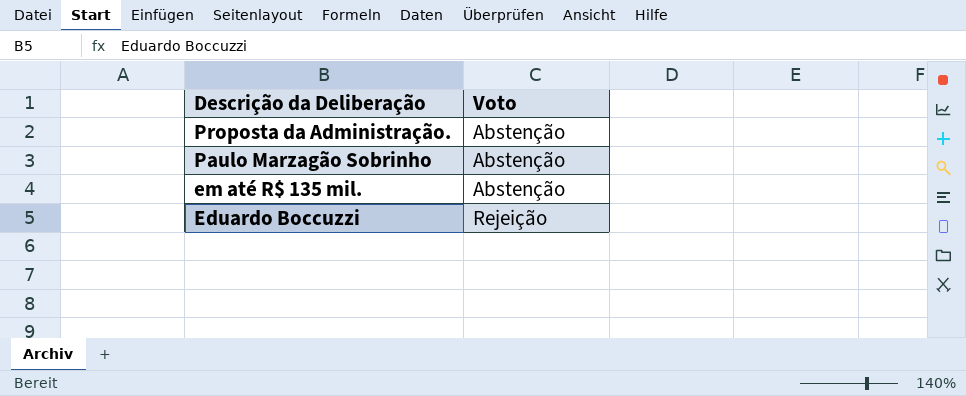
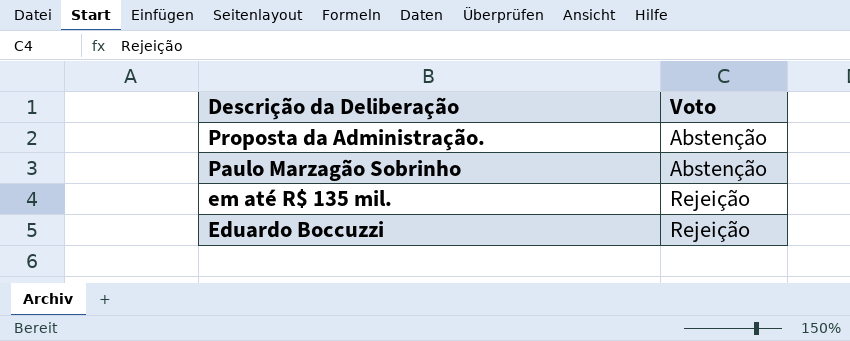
em até R$ 135 mil. | Voto: Abstenção -> Rejeição

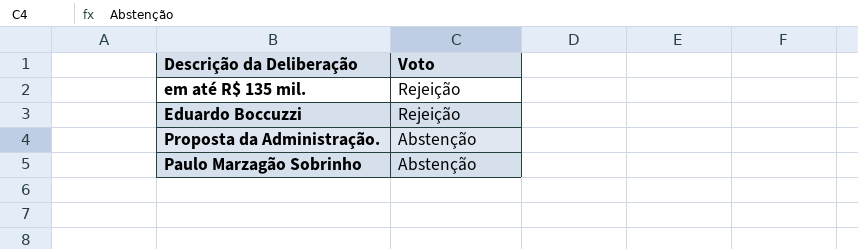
row order: Descrição da Deliberação descending -> Voto descending

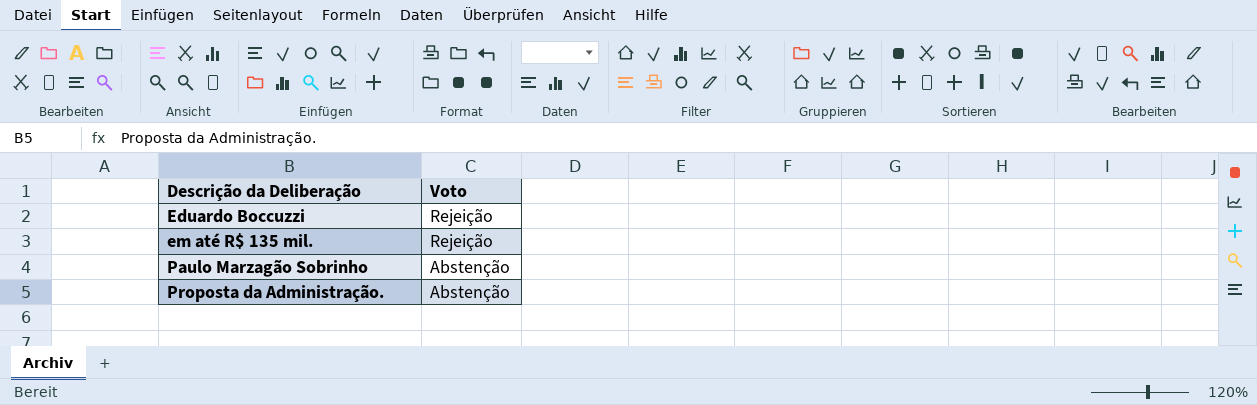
row order: Voto descending -> Descrição da Deliberação ascending

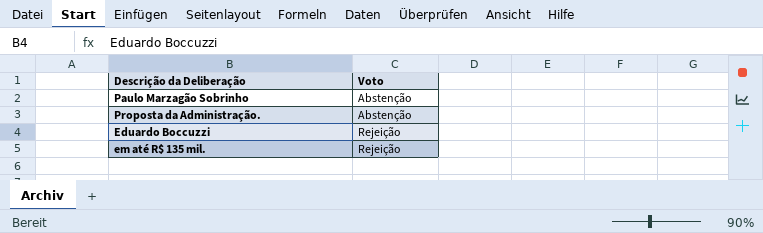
row order: Descrição da Deliberação ascending -> Voto ascending

